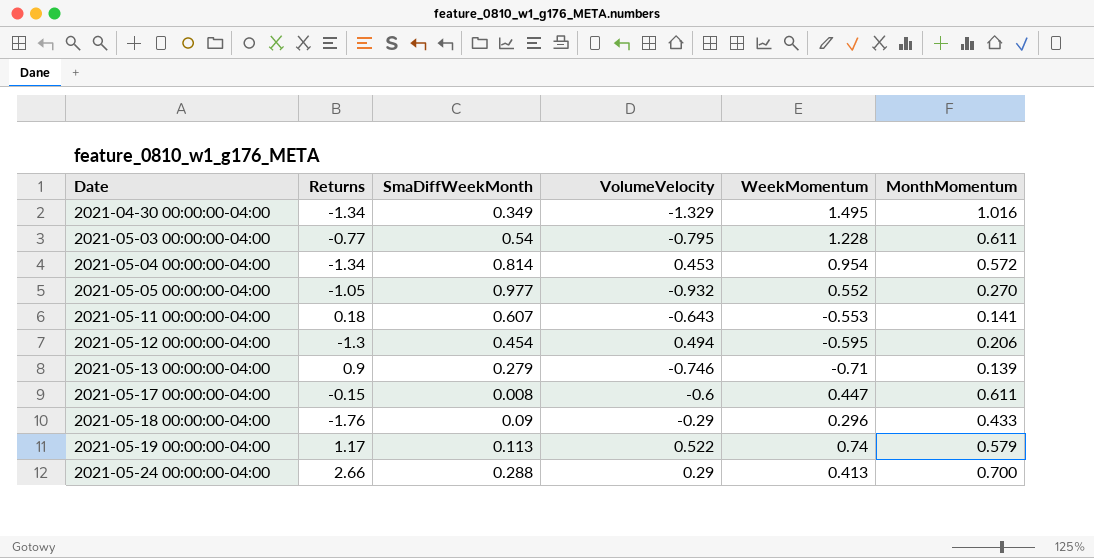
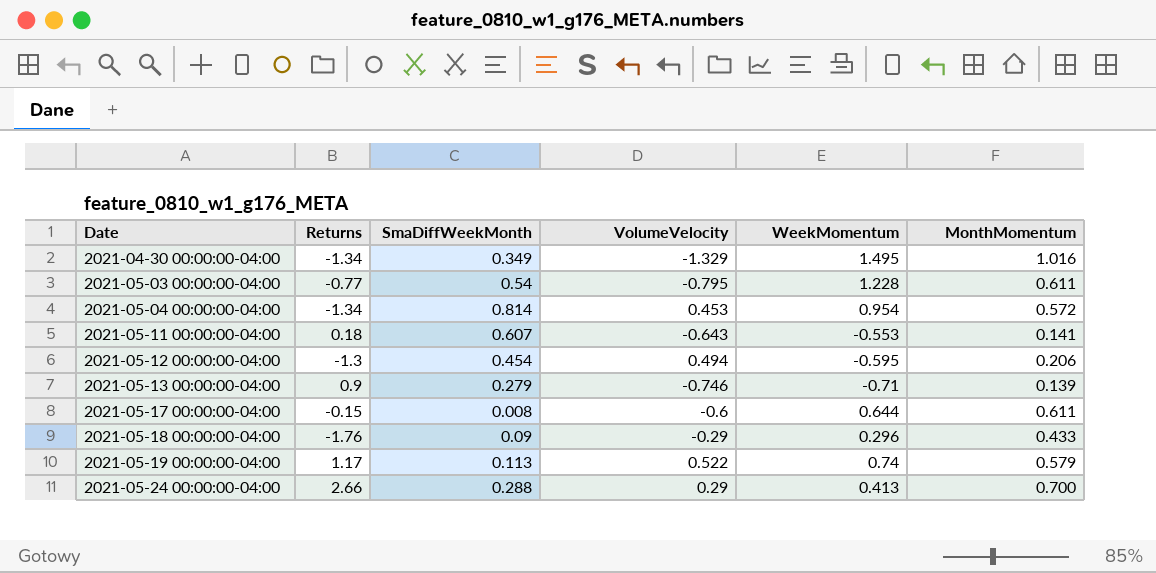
row 2021-05-05 00:00:00-04:00: -1.05 | 0.977 | -0.932 | 0.552 | 0.270 -> none
2021-05-17 00:00:00-04:00 | WeekMomentum: 0.447 -> 0.644

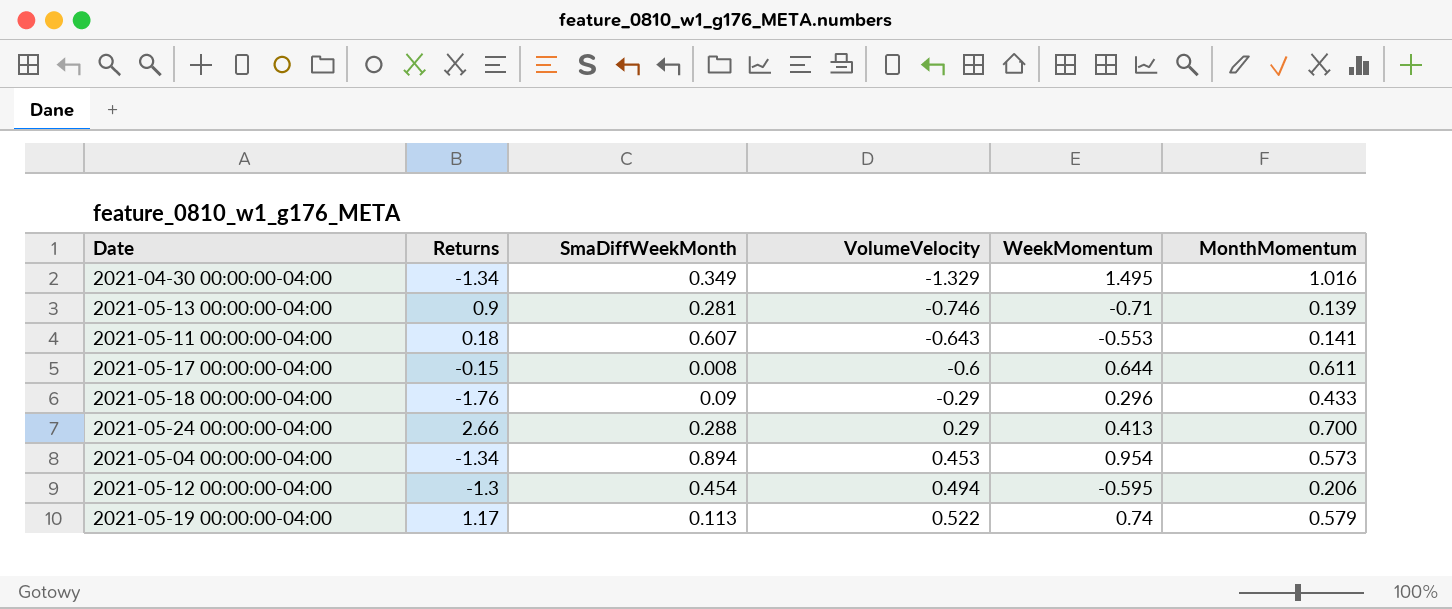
row order: Date ascending -> VolumeVelocity ascending
row 2021-05-03 00:00:00-04:00: -0.77 | 0.54 | -0.795 | 1.228 | 0.611 -> none
2021-05-13 00:00:00-04:00 | SmaDiffWeekMonth: 0.279 -> 0.281
2021-05-04 00:00:00-04:00 | SmaDiffWeekMonth: 0.814 -> 0.894
2021-05-04 00:00:00-04:00 | MonthMomentum: 0.572 -> 0.573

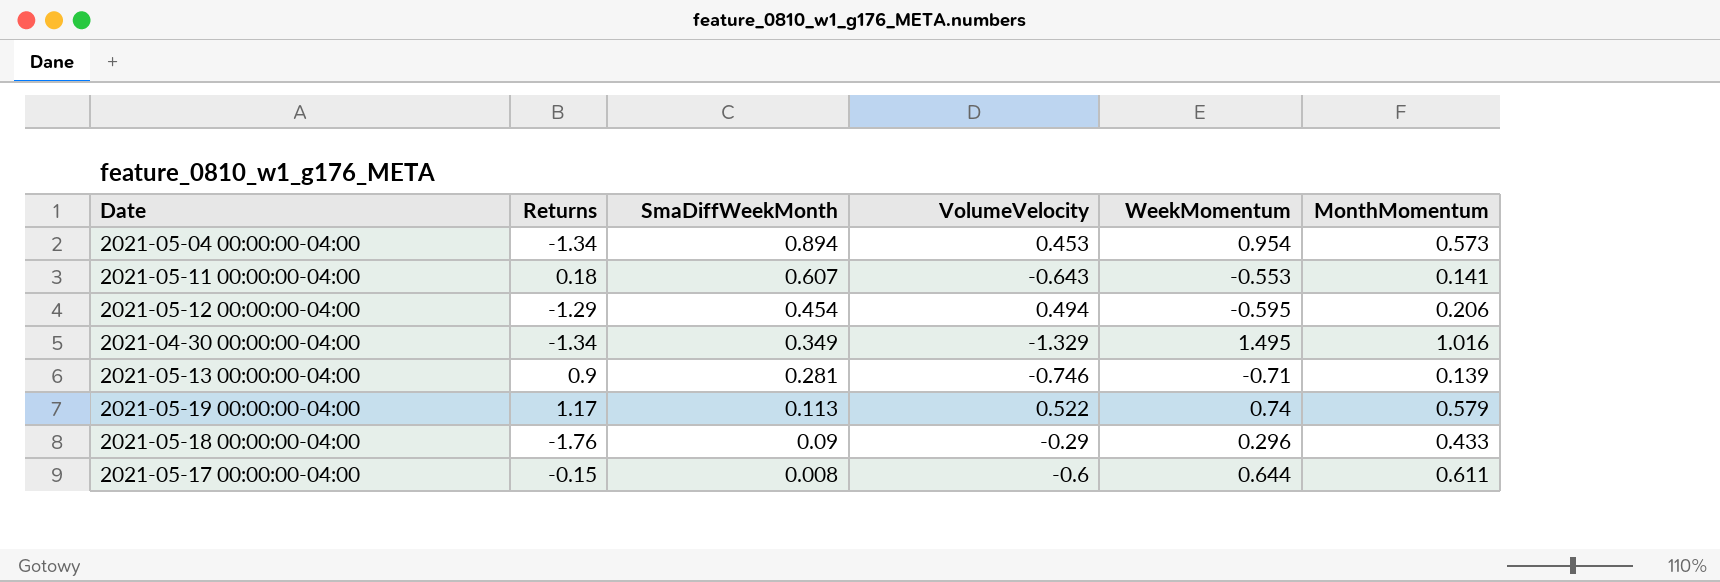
row order: VolumeVelocity ascending -> SmaDiffWeekMonth descending
row 2021-05-24 00:00:00-04:00: 2.66 | 0.288 | 0.29 | 0.413 | 0.700 -> none
2021-05-12 00:00:00-04:00 | Returns: -1.3 -> -1.29

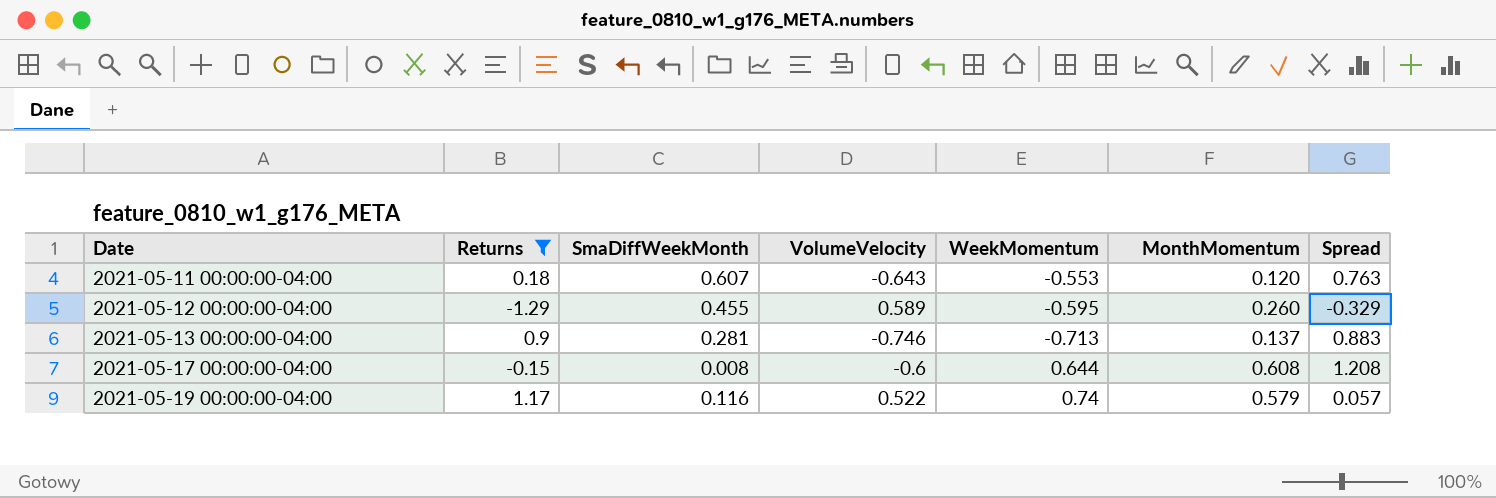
filter: none -> Returns >= -1.29
row order: SmaDiffWeekMonth descending -> Date ascending
column Spread | formula: none -> [MonthMomentum] - [VolumeVelocity]
2021-05-11 00:00:00-04:00 | MonthMomentum: 0.141 -> 0.120
2021-05-12 00:00:00-04:00 | SmaDiffWeekMonth: 0.454 -> 0.455
2021-05-12 00:00:00-04:00 | VolumeVelocity: 0.494 -> 0.589
2021-05-12 00:00:00-04:00 | MonthMomentum: 0.206 -> 0.260
2021-05-13 00:00:00-04:00 | WeekMomentum: -0.71 -> -0.713
2021-05-13 00:00:00-04:00 | MonthMomentum: 0.139 -> 0.137
2021-05-17 00:00:00-04:00 | MonthMomentum: 0.611 -> 0.608
2021-05-19 00:00:00-04:00 | SmaDiffWeekMonth: 0.113 -> 0.116

